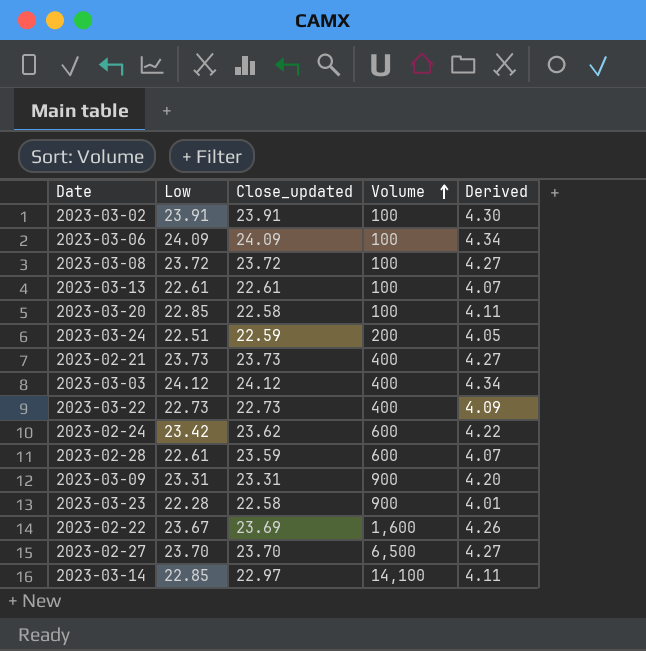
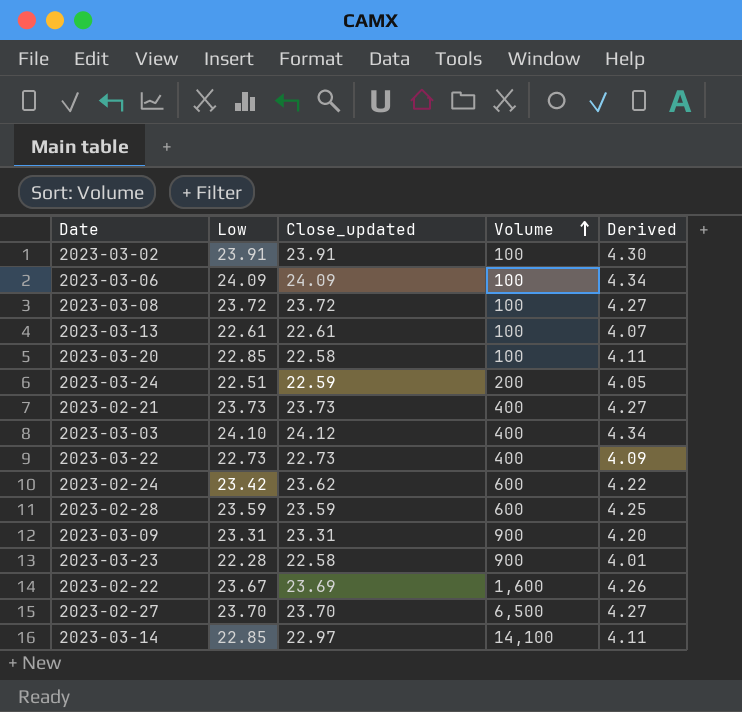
2023-03-03 | Low: 24.12 -> 24.10
2023-02-28 | Low: 22.61 -> 23.59
2023-02-28 | Derived: 4.07 -> 4.25

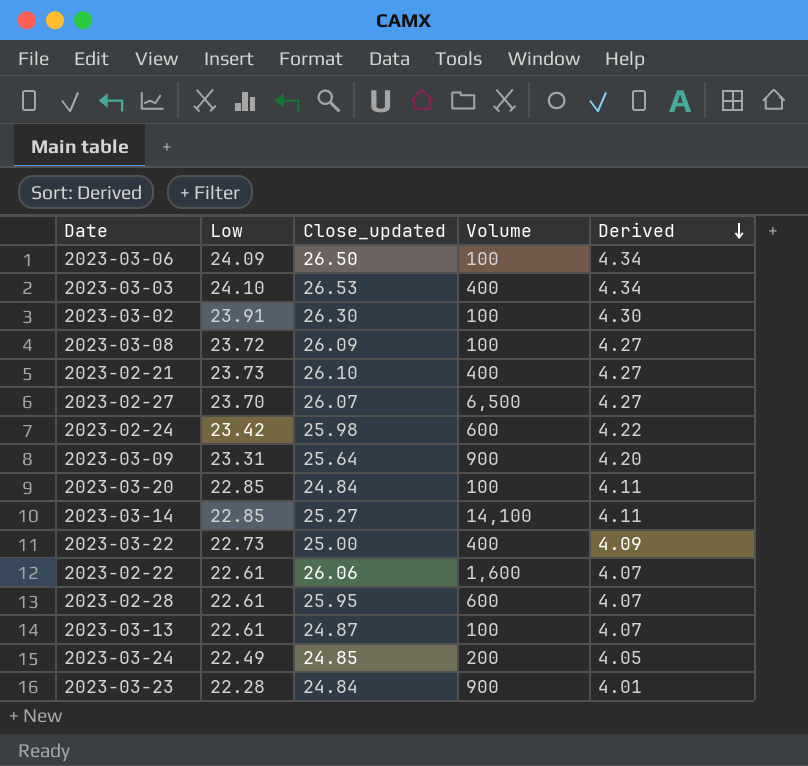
row order: Volume ascending -> Derived descending
2023-03-06 | Close_updated: 24.09 -> 26.50
2023-03-03 | Close_updated: 24.12 -> 26.53
2023-03-02 | Close_updated: 23.91 -> 26.30
2023-03-08 | Close_updated: 23.72 -> 26.09
2023-02-21 | Close_updated: 23.73 -> 26.10
2023-02-27 | Close_updated: 23.70 -> 26.07
2023-02-24 | Close_updated: 23.62 -> 25.98
2023-03-09 | Close_updated: 23.31 -> 25.64
2023-03-20 | Close_updated: 22.58 -> 24.84
2023-03-14 | Close_updated: 22.97 -> 25.27
2023-03-22 | Close_updated: 22.73 -> 25.00
2023-02-22 | Low: 23.67 -> 22.61
2023-02-22 | Close_updated: 23.69 -> 26.06
2023-02-22 | Derived: 4.26 -> 4.07
2023-02-28 | Low: 23.59 -> 22.61
2023-02-28 | Close_updated: 23.59 -> 25.95
2023-02-28 | Derived: 4.25 -> 4.07
2023-03-13 | Close_updated: 22.61 -> 24.87
2023-03-24 | Low: 22.51 -> 22.49
2023-03-24 | Close_updated: 22.59 -> 24.85
2023-03-23 | Close_updated: 22.58 -> 24.84

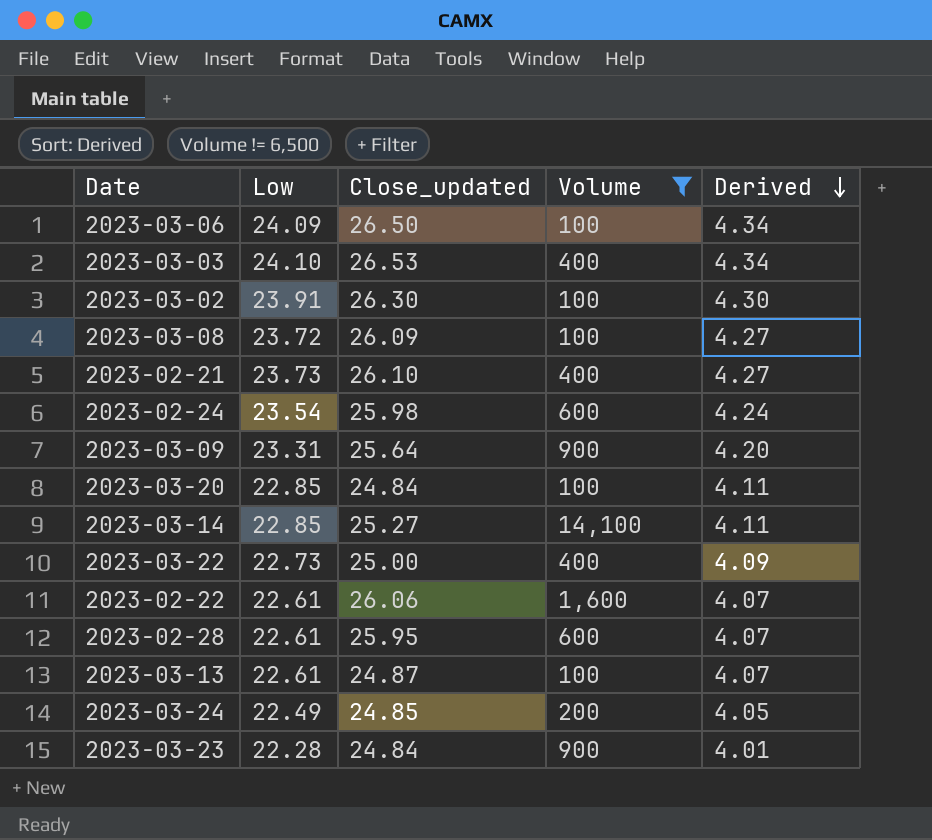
filter: none -> Volume != 6,500
2023-02-24 | Low: 23.42 -> 23.54
2023-02-24 | Derived: 4.22 -> 4.24

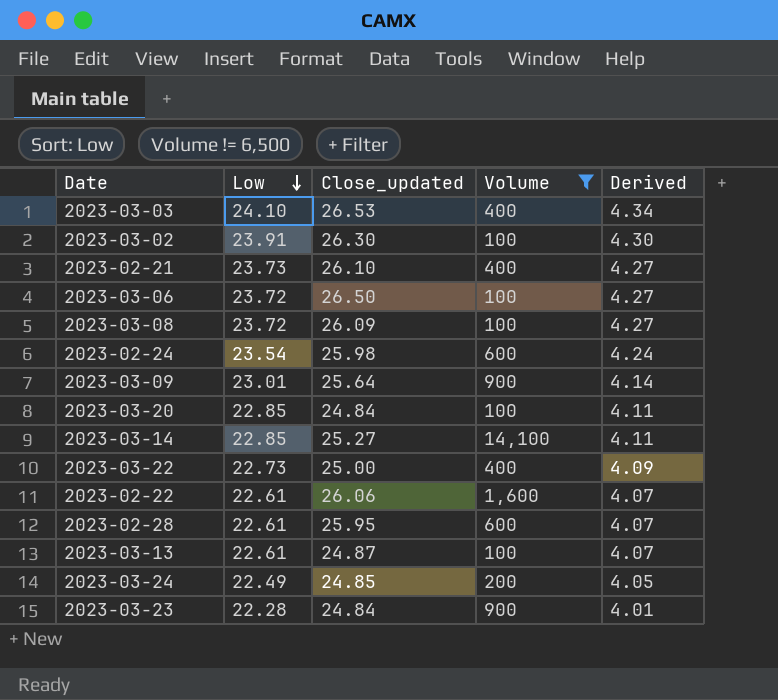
row order: Derived descending -> Low descending
2023-03-06 | Low: 24.09 -> 23.72
2023-03-06 | Derived: 4.34 -> 4.27
2023-03-09 | Low: 23.31 -> 23.01
2023-03-09 | Derived: 4.20 -> 4.14

